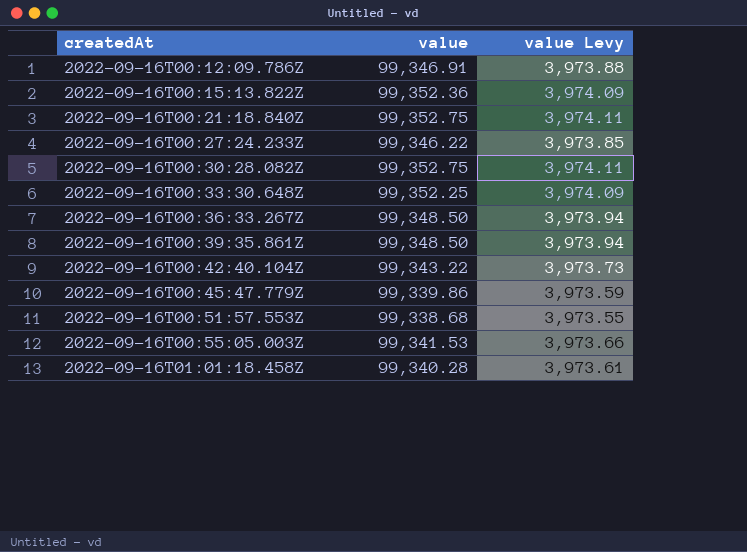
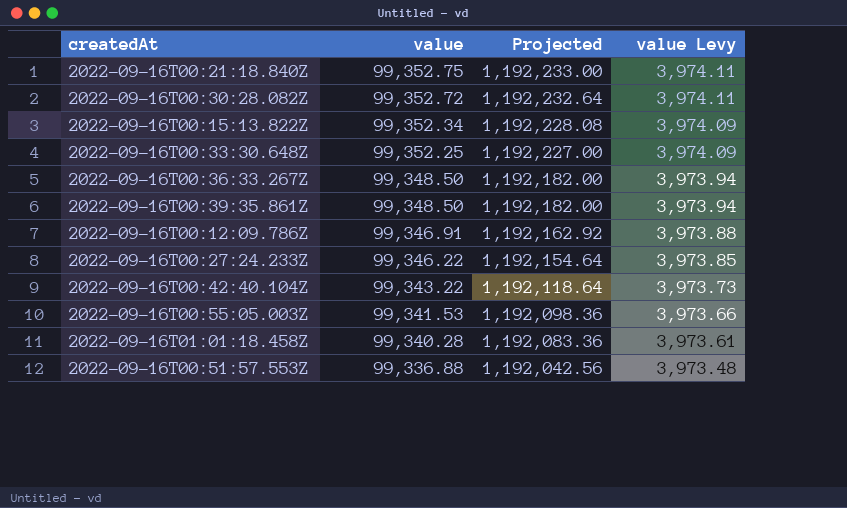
row order: createdAt ascending -> value descending
column Projected | formula: none -> [value] * 12
row 2022-09-16T00:45:47.779Z: 99,339.86 | 3,973.59 -> none
2022-09-16T00:30:28.082Z | value: 99,352.75 -> 99,352.72
2022-09-16T00:15:13.822Z | value: 99,352.36 -> 99,352.34
2022-09-16T00:51:57.553Z | value: 99,338.68 -> 99,336.88
2022-09-16T00:51:57.553Z | value Levy: 3,973.55 -> 3,973.48

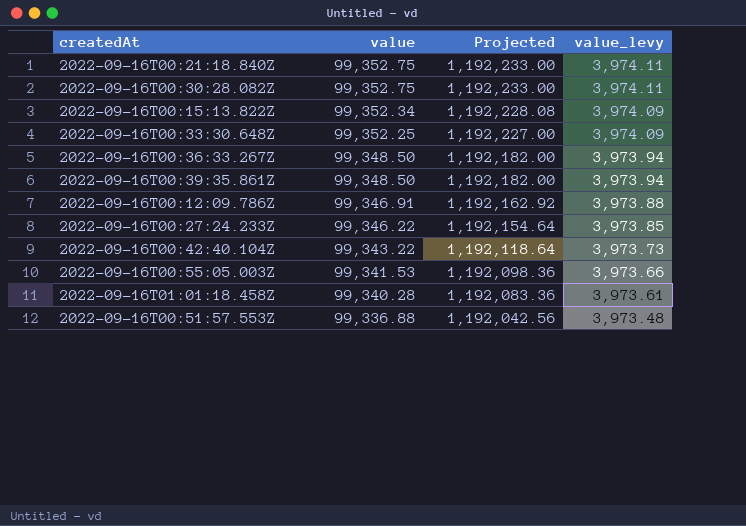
column name: value Levy -> value_levy
2022-09-16T00:30:28.082Z | value: 99,352.72 -> 99,352.75
2022-09-16T00:30:28.082Z | Projected: 1,192,232.64 -> 1,192,233.00

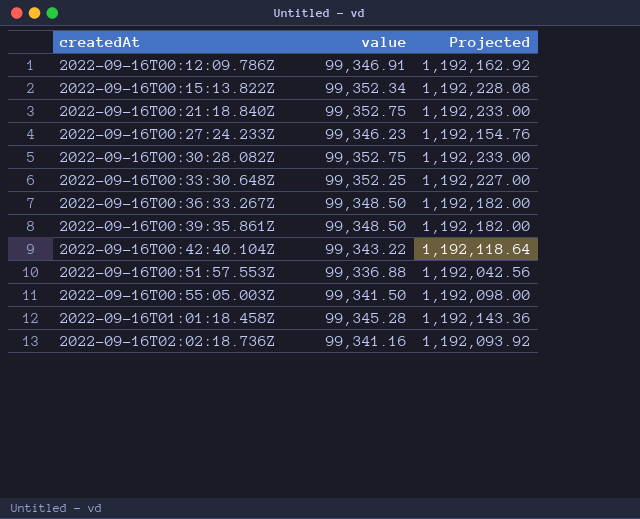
row order: value descending -> createdAt ascending
column value_levy | formula: [value] * 0.04 -> none
2022-09-16T00:27:24.233Z | value: 99,346.22 -> 99,346.23
2022-09-16T00:27:24.233Z | Projected: 1,192,154.64 -> 1,192,154.76
2022-09-16T00:55:05.003Z | value: 99,341.53 -> 99,341.50
2022-09-16T00:55:05.003Z | Projected: 1,192,098.36 -> 1,192,098.00
2022-09-16T01:01:18.458Z | value: 99,340.28 -> 99,345.28
2022-09-16T01:01:18.458Z | Projected: 1,192,083.36 -> 1,192,143.36
row 2022-09-16T02:02:18.736Z: none -> 99,341.16 | 1,192,093.92

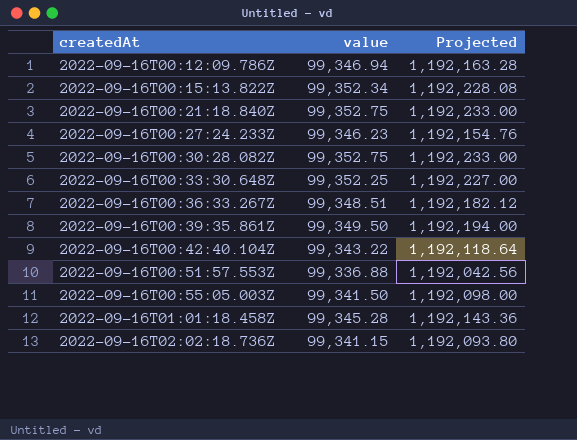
2022-09-16T00:12:09.786Z | value: 99,346.91 -> 99,346.94
2022-09-16T00:12:09.786Z | Projected: 1,192,162.92 -> 1,192,163.28
2022-09-16T00:36:33.267Z | value: 99,348.50 -> 99,348.51
2022-09-16T00:36:33.267Z | Projected: 1,192,182.00 -> 1,192,182.12
2022-09-16T00:39:35.861Z | value: 99,348.50 -> 99,349.50
2022-09-16T00:39:35.861Z | Projected: 1,192,182.00 -> 1,192,194.00
2022-09-16T02:02:18.736Z | value: 99,341.16 -> 99,341.15
2022-09-16T02:02:18.736Z | Projected: 1,192,093.92 -> 1,192,093.80

